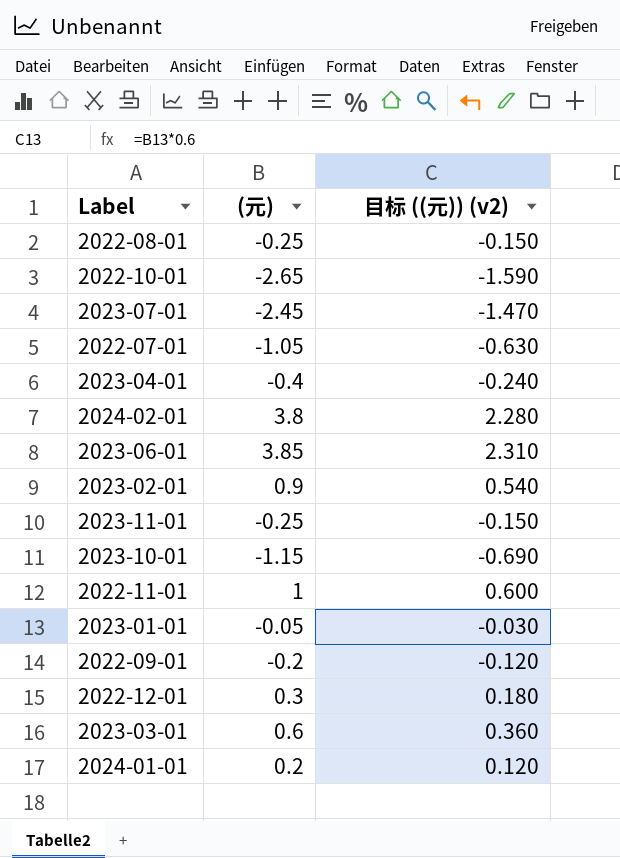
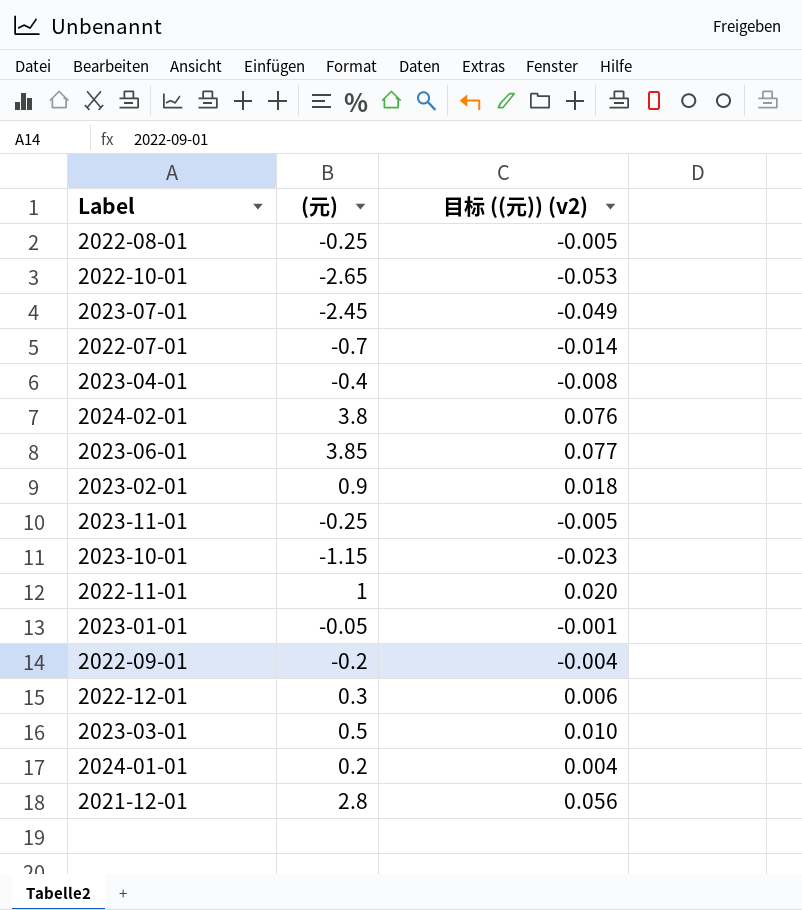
column 目标 ((元)) (v2) | formula: [(元)] * 0.6 -> [(元)] * 0.02
2022-07-01 | (元): -1.05 -> -0.7
2023-03-01 | (元): 0.6 -> 0.5
row 2021-12-01: none -> 2.8 | 0.056

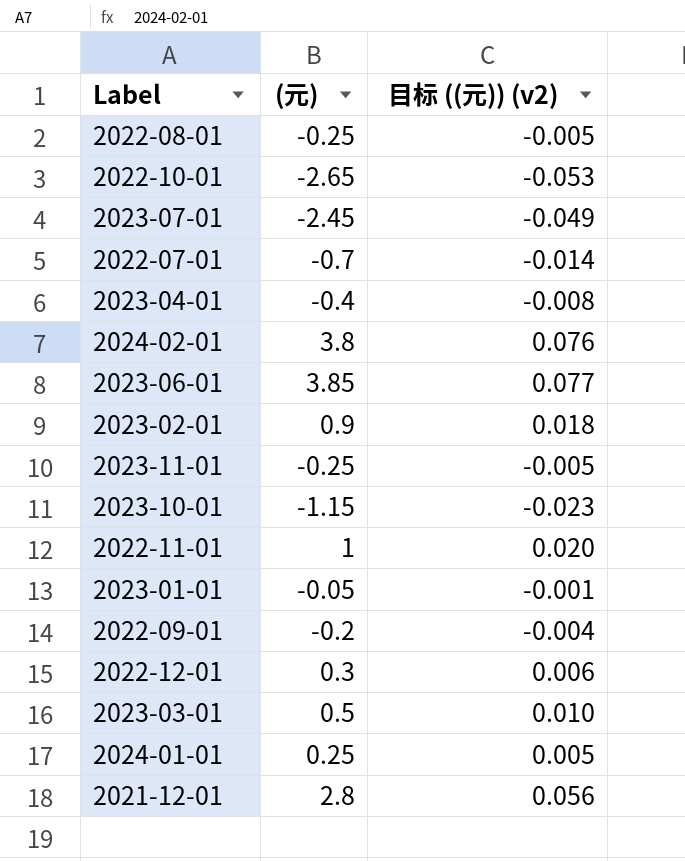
2024-01-01 | (元): 0.2 -> 0.25
2024-01-01 | 目标 ((元)) (v2): 0.004 -> 0.005

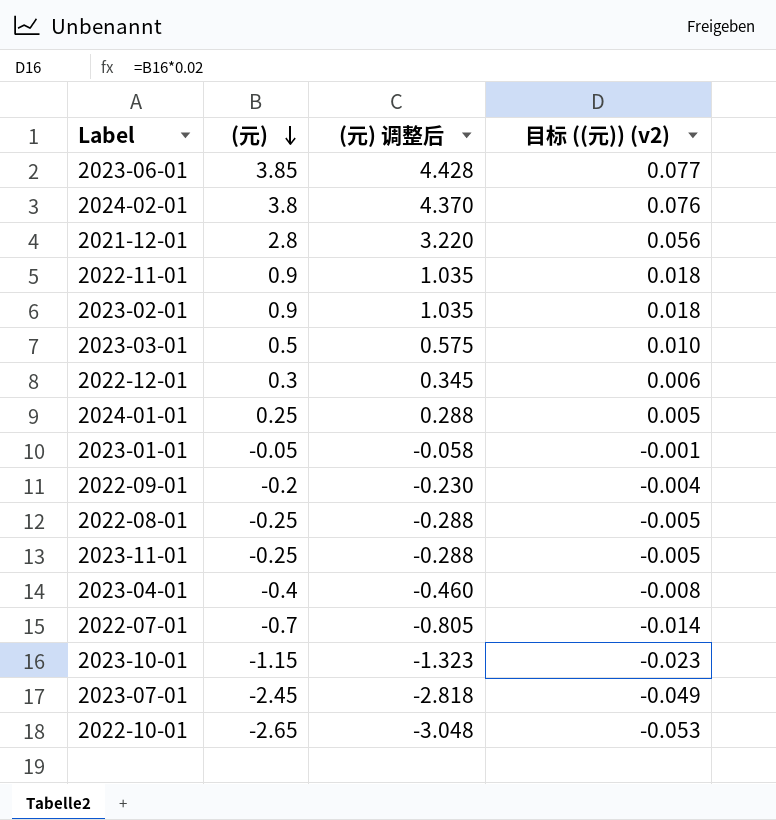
row order: none -> (元) descending
column (元) 调整后 | formula: none -> [(元)] * 1.15
2022-11-01 | (元): 1 -> 0.9
2022-11-01 | 目标 ((元)) (v2): 0.020 -> 0.018

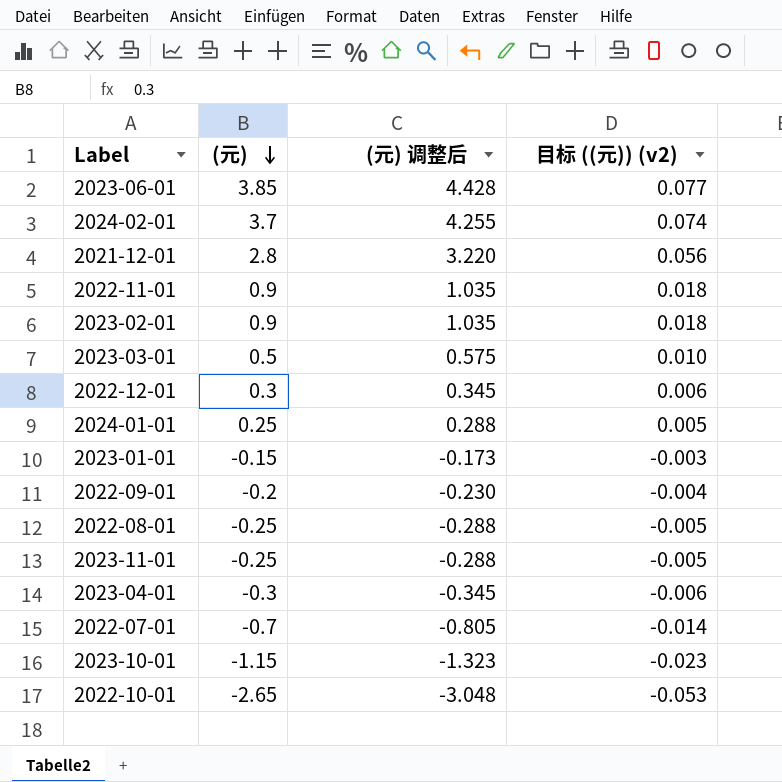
row 2023-07-01: -2.45 | -2.818 | -0.049 -> none
2024-02-01 | (元): 3.8 -> 3.7
2024-02-01 | (元) 调整后: 4.370 -> 4.255
2024-02-01 | 目标 ((元)) (v2): 0.076 -> 0.074
2023-01-01 | (元): -0.05 -> -0.15
2023-01-01 | (元) 调整后: -0.058 -> -0.173
2023-01-01 | 目标 ((元)) (v2): -0.001 -> -0.003
2023-04-01 | (元): -0.4 -> -0.3
2023-04-01 | (元) 调整后: -0.460 -> -0.345
2023-04-01 | 目标 ((元)) (v2): -0.008 -> -0.006

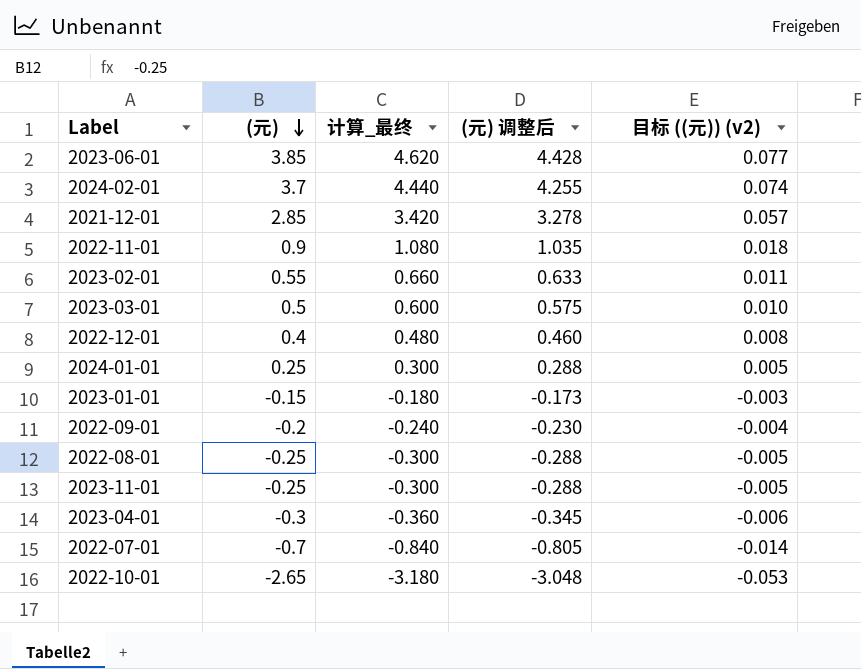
column 计算_最终 | formula: none -> [(元)] * 1.2
row 2023-10-01: -1.15 | -1.323 | -0.023 -> none
2021-12-01 | (元): 2.8 -> 2.85
2021-12-01 | (元) 调整后: 3.220 -> 3.278
2021-12-01 | 目标 ((元)) (v2): 0.056 -> 0.057
2023-02-01 | (元): 0.9 -> 0.55
2023-02-01 | (元) 调整后: 1.035 -> 0.633
2023-02-01 | 目标 ((元)) (v2): 0.018 -> 0.011
2022-12-01 | (元): 0.3 -> 0.4
2022-12-01 | (元) 调整后: 0.345 -> 0.460
2022-12-01 | 目标 ((元)) (v2): 0.006 -> 0.008

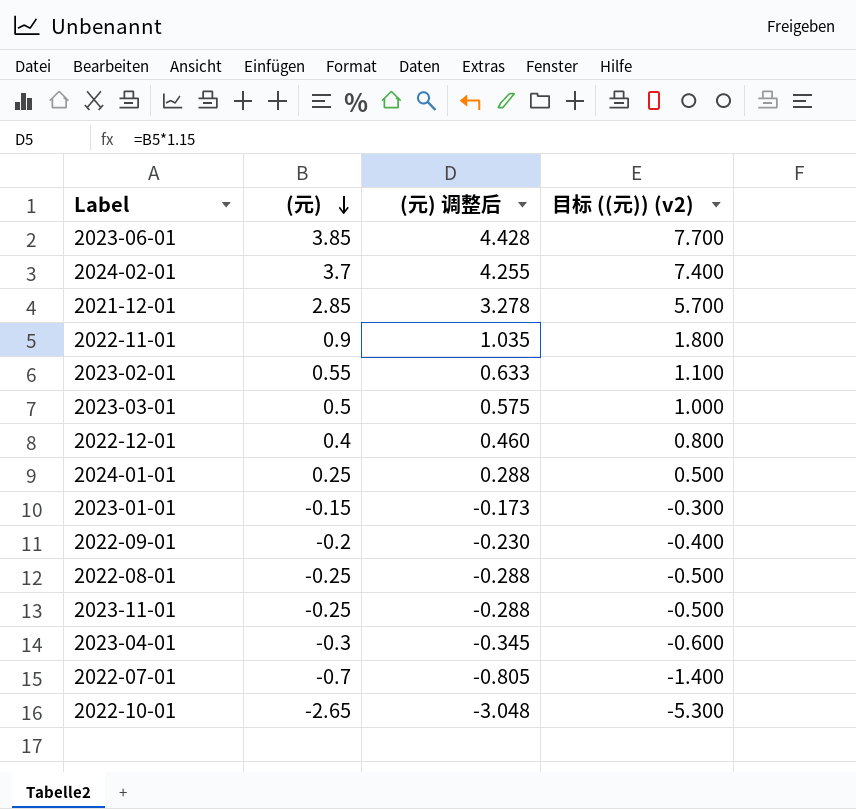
column 计算_最终 | formula: [(元)] * 1.2 -> none
column 目标 ((元)) (v2) | formula: [(元)] * 0.02 -> [(元)] * 2

